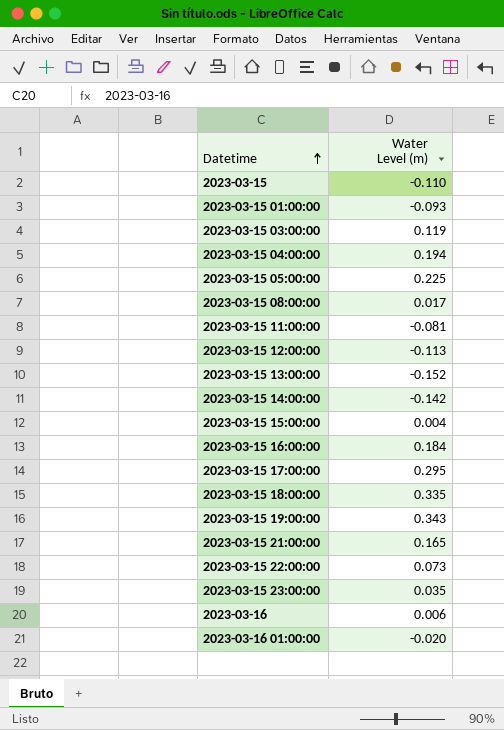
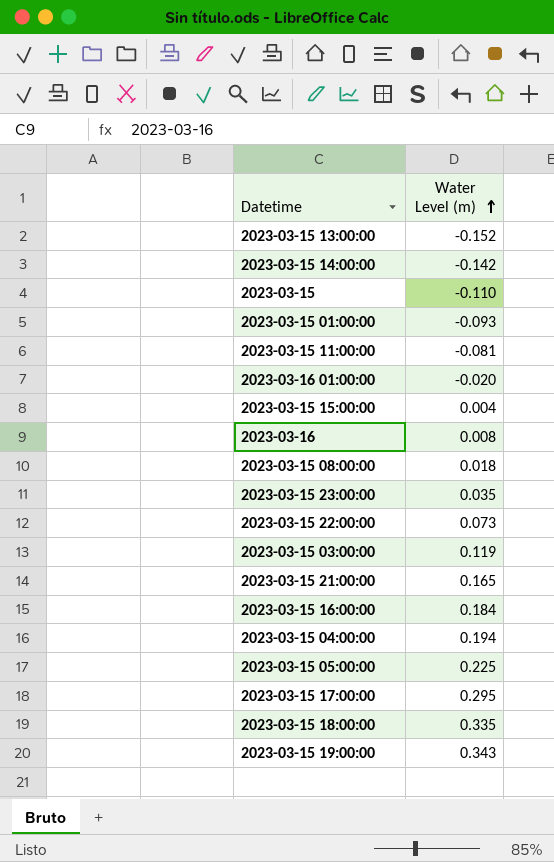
row order: Datetime ascending -> Water Level (m) ascending
row 2023-03-15 12:00:00: -0.113 -> none
2023-03-16 | Water Level (m): 0.006 -> 0.008
2023-03-15 08:00:00 | Water Level (m): 0.017 -> 0.018

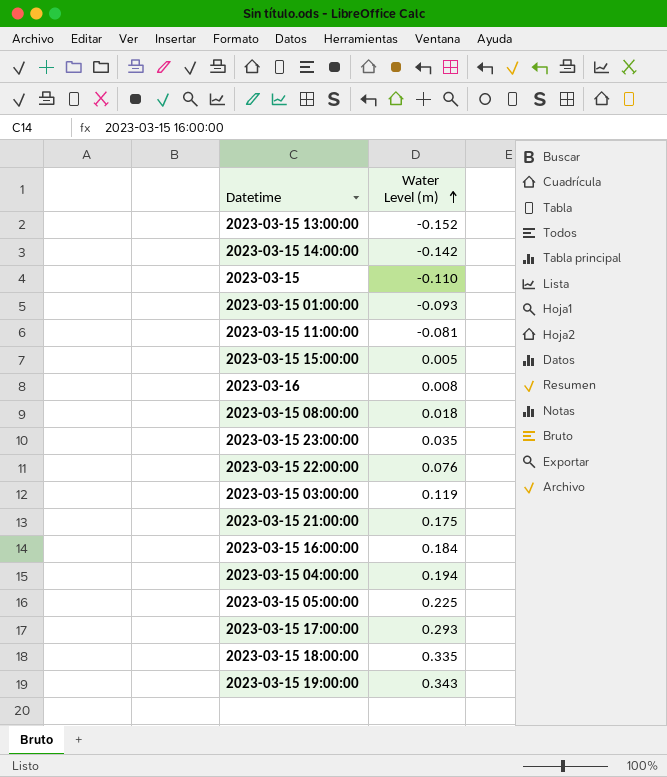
row 2023-03-16 01:00:00: -0.020 -> none
2023-03-15 15:00:00 | Water Level (m): 0.004 -> 0.005
2023-03-15 22:00:00 | Water Level (m): 0.073 -> 0.076
2023-03-15 21:00:00 | Water Level (m): 0.165 -> 0.175
2023-03-15 17:00:00 | Water Level (m): 0.295 -> 0.293

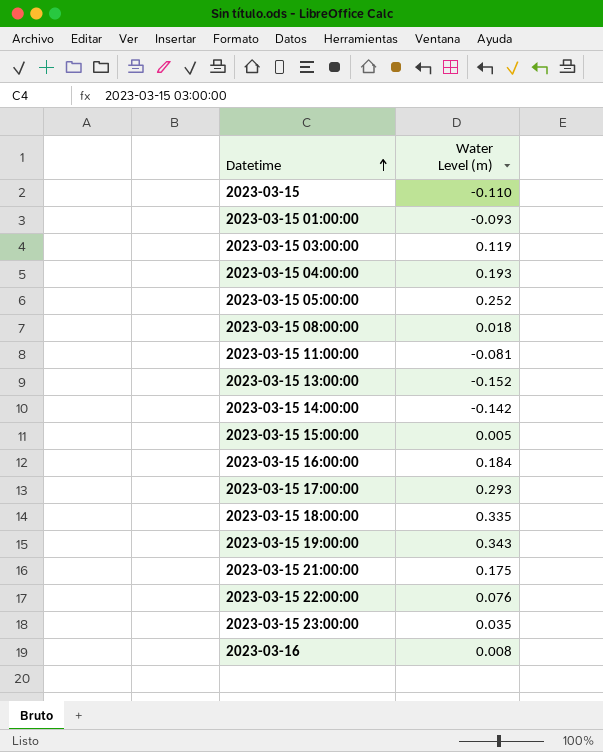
row order: Water Level (m) ascending -> Datetime ascending
2023-03-15 04:00:00 | Water Level (m): 0.194 -> 0.193
2023-03-15 05:00:00 | Water Level (m): 0.225 -> 0.252

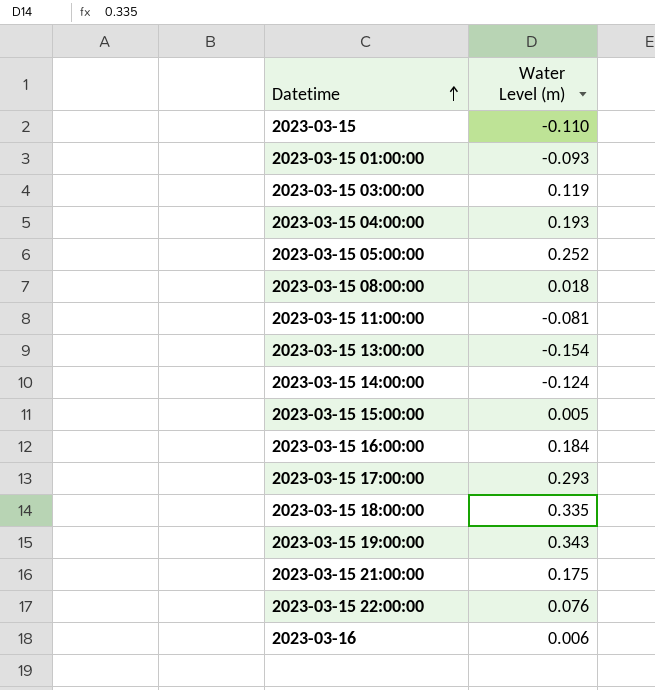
row 2023-03-15 23:00:00: 0.035 -> none
2023-03-15 13:00:00 | Water Level (m): -0.152 -> -0.154
2023-03-15 14:00:00 | Water Level (m): -0.142 -> -0.124
2023-03-16 | Water Level (m): 0.008 -> 0.006

